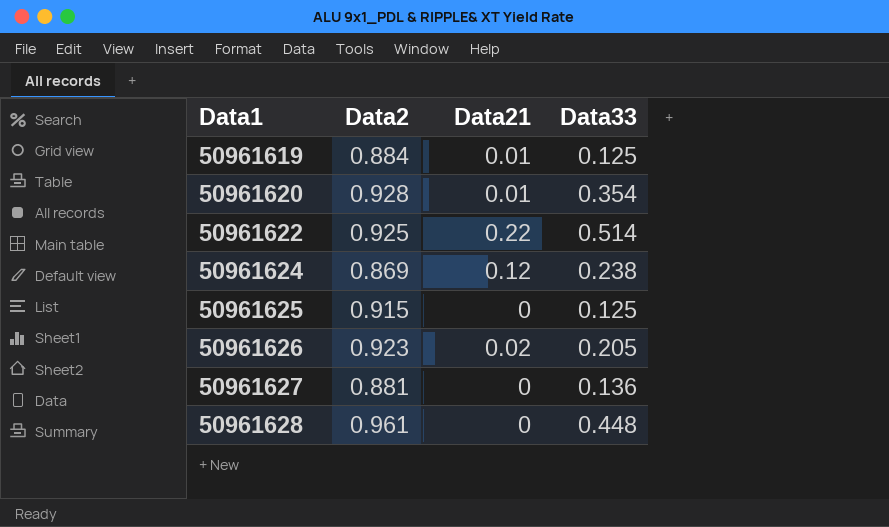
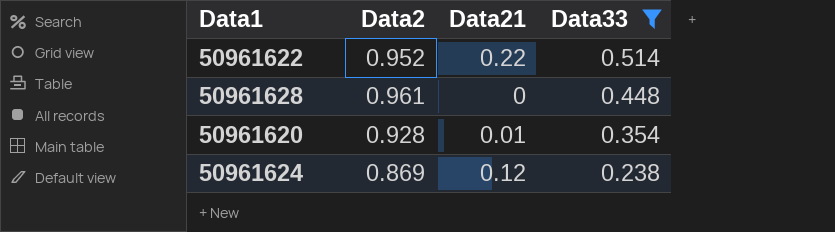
filter: none -> Data33 >= 0.238
row order: Data1 ascending -> Data33 descending
50961622 | Data2: 0.925 -> 0.952

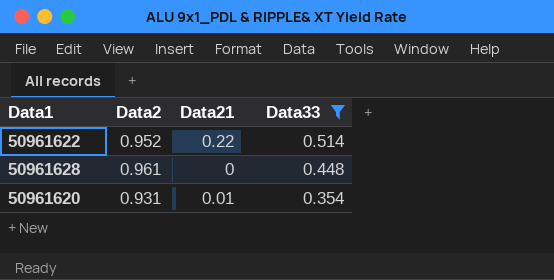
row 50961624: 0.869 | 0.12 | 0.238 -> none
50961620 | Data2: 0.928 -> 0.931

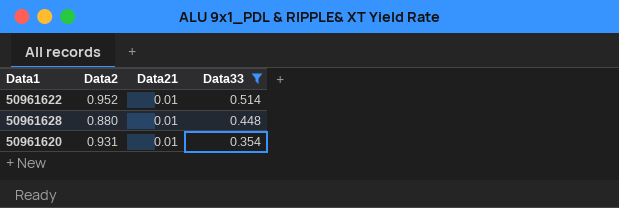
50961622 | Data21: 0.22 -> 0.01
50961628 | Data2: 0.961 -> 0.880
50961628 | Data21: 0 -> 0.01

